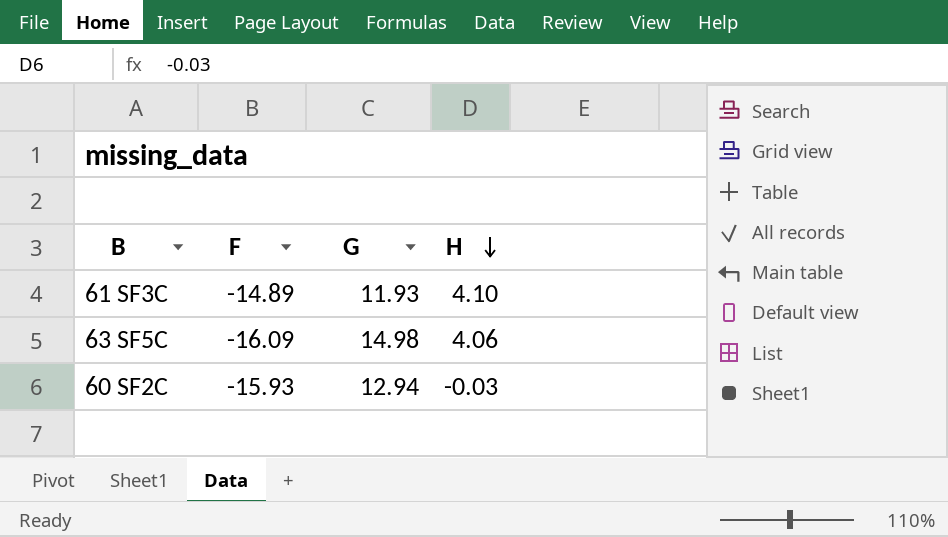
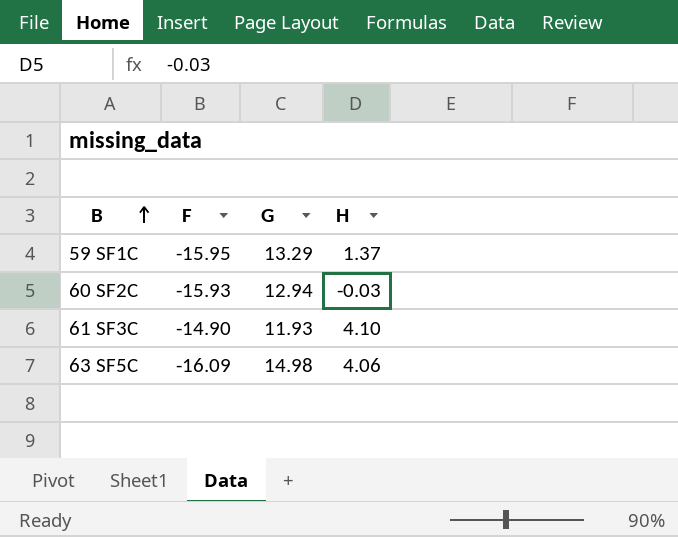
row order: H descending -> B ascending
row 59 SF1C: none -> -15.95 | 13.29 | 1.37
61 SF3C | F: -14.89 -> -14.90

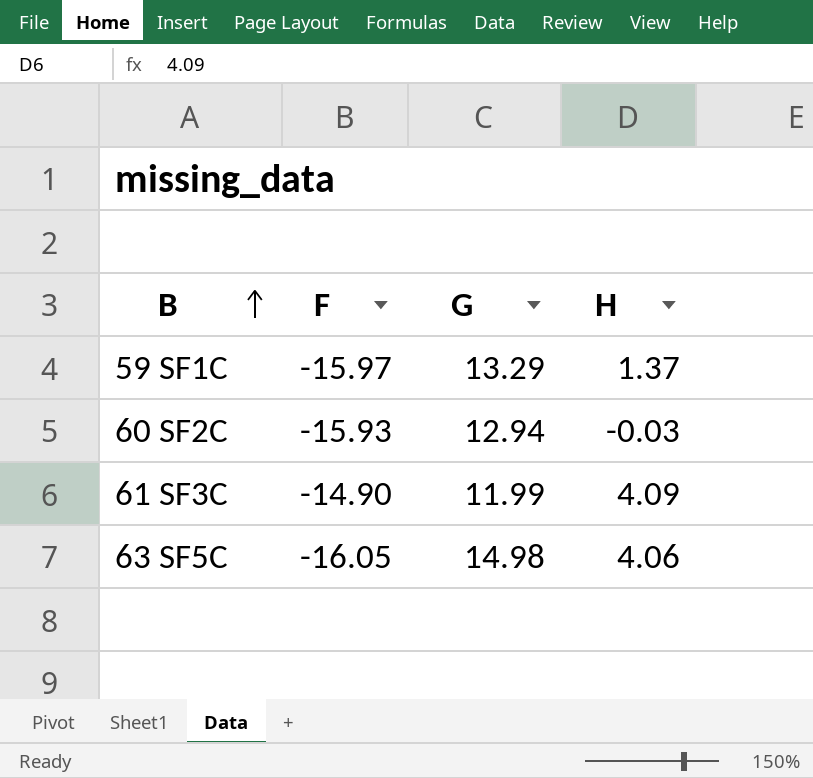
59 SF1C | F: -15.95 -> -15.97
61 SF3C | G: 11.93 -> 11.99
61 SF3C | H: 4.10 -> 4.09
63 SF5C | F: -16.09 -> -16.05

